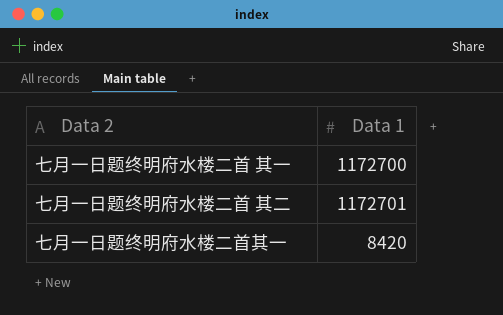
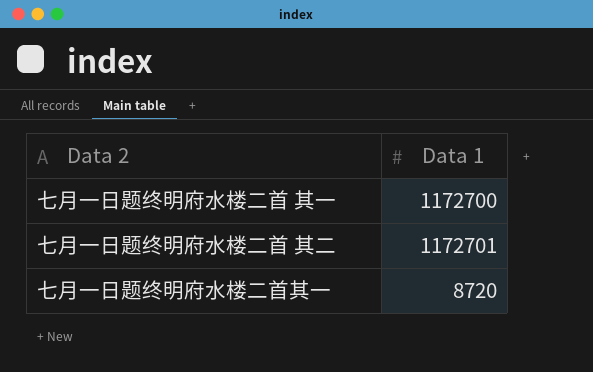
七月一日题终明府水楼二首其一 | Data 1: 8420 -> 8720

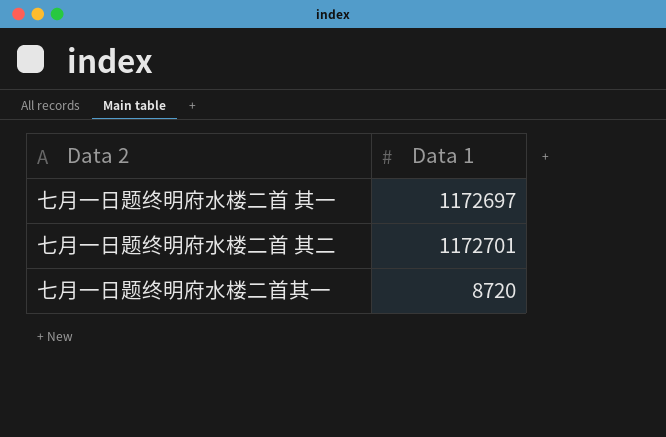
七月一日题终明府水楼二首 其一 | Data 1: 1172700 -> 1172697

